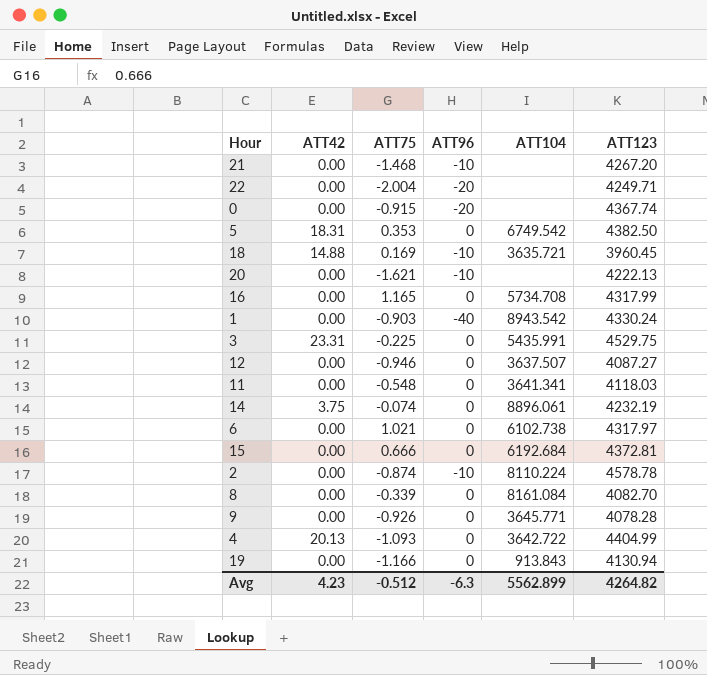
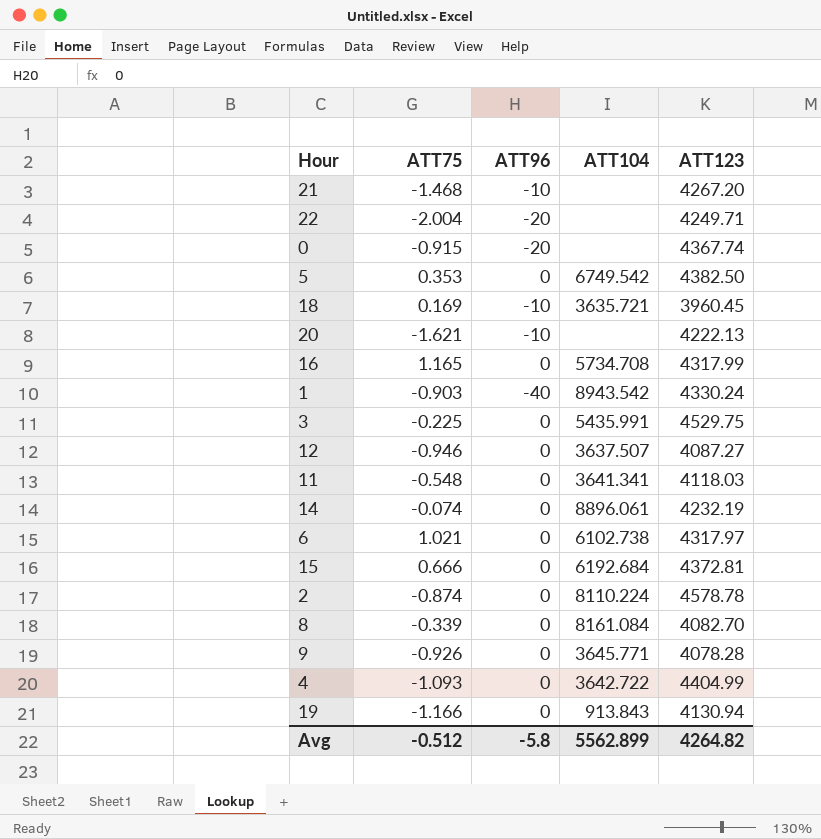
column ATT42 | position: 2 -> none
2 | ATT96: -10 -> 0
Avg | ATT96: -6.3 -> -5.8

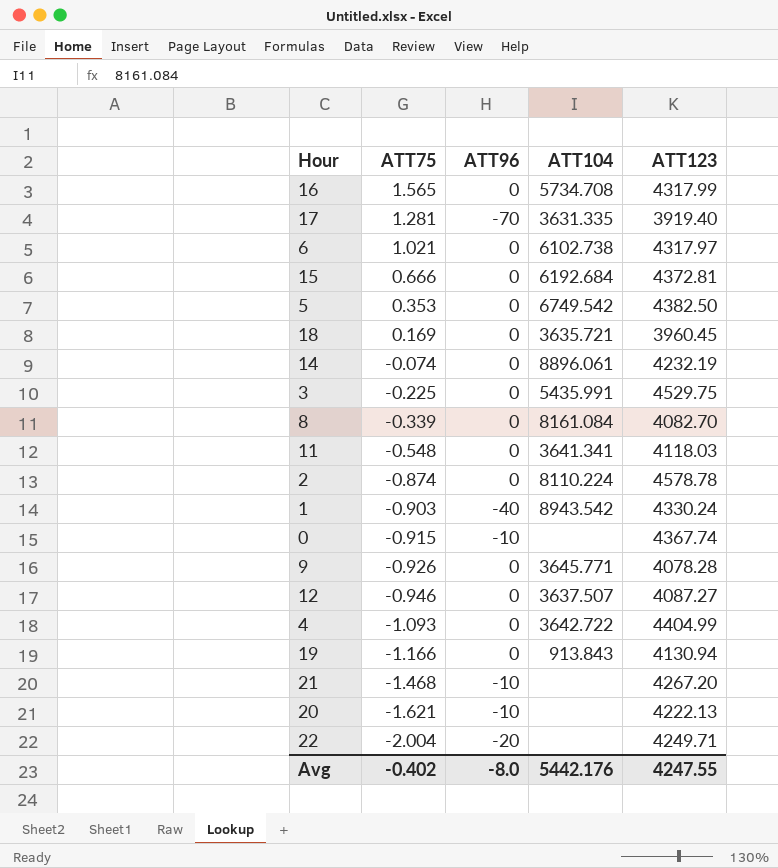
row order: none -> ATT75 descending
16 | ATT75: 1.165 -> 1.565
row 17: none -> 1.281 | -70 | 3631.335 | 3919.40
18 | ATT96: -10 -> 0
0 | ATT96: -20 -> -10
Avg | ATT75: -0.512 -> -0.402
Avg | ATT96: -5.8 -> -8.0
Avg | ATT104: 5562.899 -> 5442.176
Avg | ATT123: 4264.82 -> 4247.55

